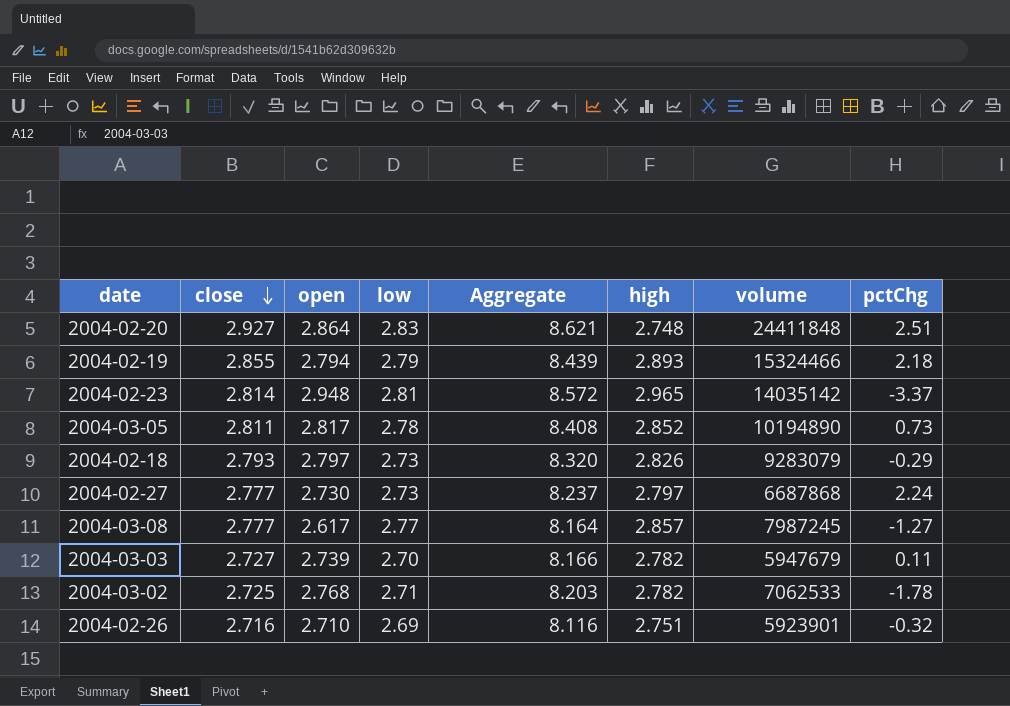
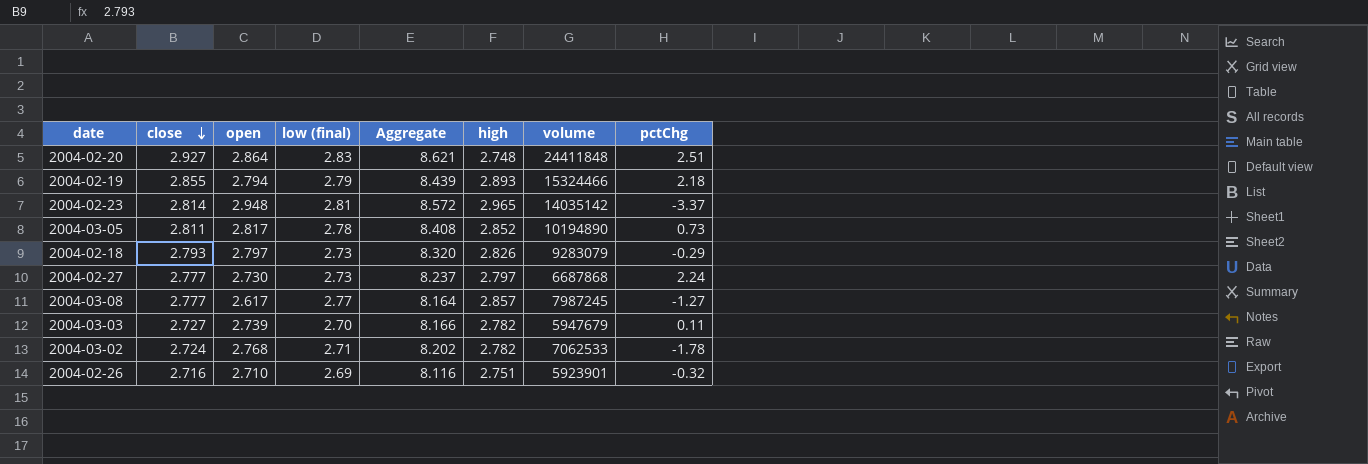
column name: low -> low (final)
2004-03-02 | close: 2.725 -> 2.724
2004-03-02 | Aggregate: 8.203 -> 8.202

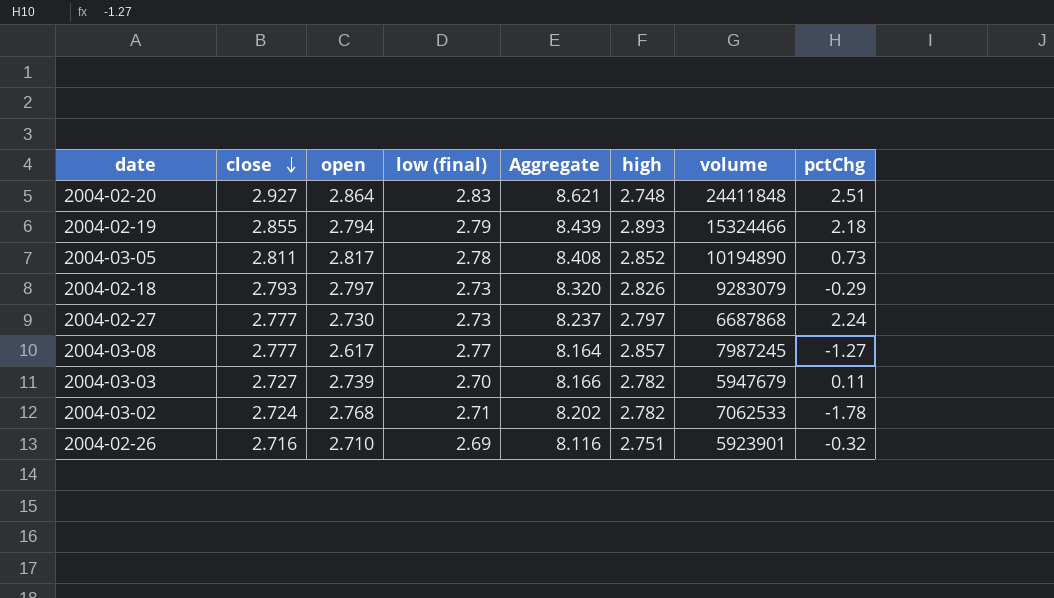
row 2004-02-23: 2.814 | 2.948 | 2.81 | 8.572 | 2.965 | 14035142 | -3.37 -> none

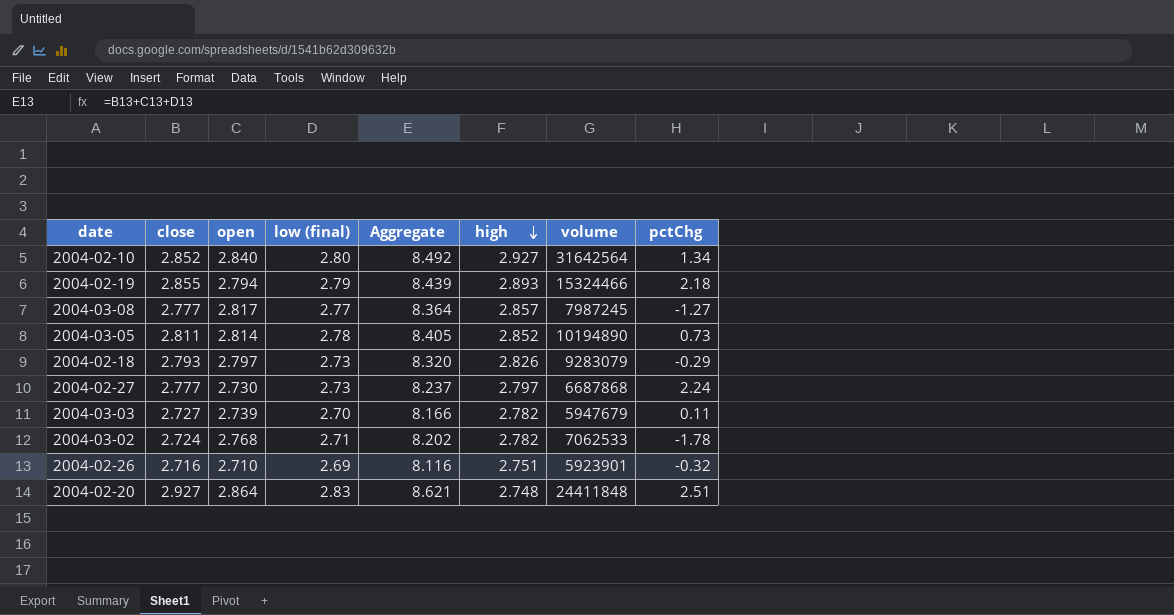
row order: close descending -> high descending
row 2004-02-10: none -> 2.852 | 2.840 | 2.80 | 8.492 | 2.927 | 31642564 | 1.34
2004-03-08 | open: 2.617 -> 2.817
2004-03-08 | Aggregate: 8.164 -> 8.364
2004-03-05 | open: 2.817 -> 2.814
2004-03-05 | Aggregate: 8.408 -> 8.405

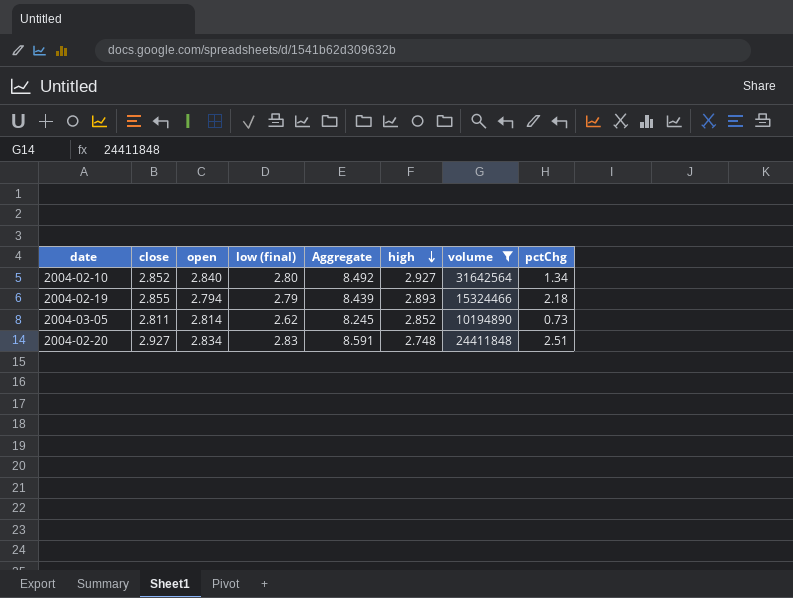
filter: none -> volume >= 10194890
2004-03-05 | low (final): 2.78 -> 2.62
2004-03-05 | Aggregate: 8.405 -> 8.245
2004-02-20 | open: 2.864 -> 2.834
2004-02-20 | Aggregate: 8.621 -> 8.591

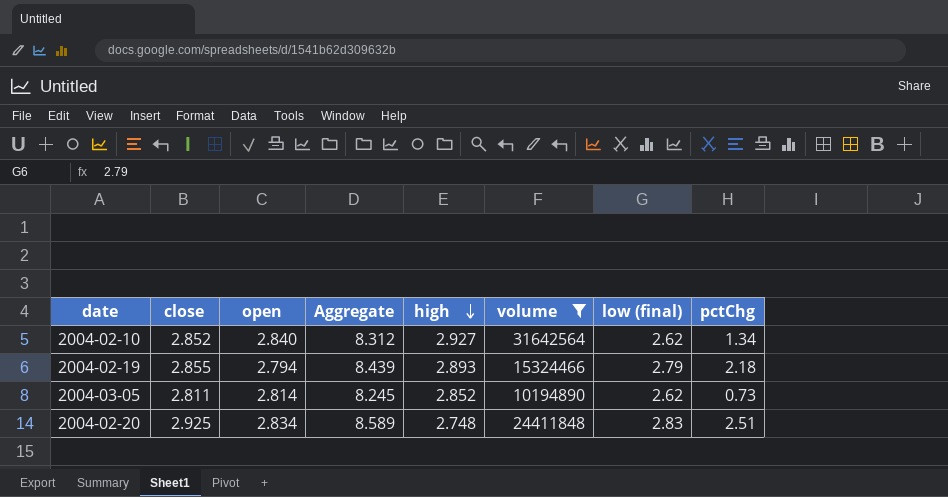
column low (final) | position: 4 -> 7
2004-02-10 | Aggregate: 8.492 -> 8.312
2004-02-10 | low (final): 2.80 -> 2.62
2004-02-20 | close: 2.927 -> 2.925
2004-02-20 | Aggregate: 8.591 -> 8.589

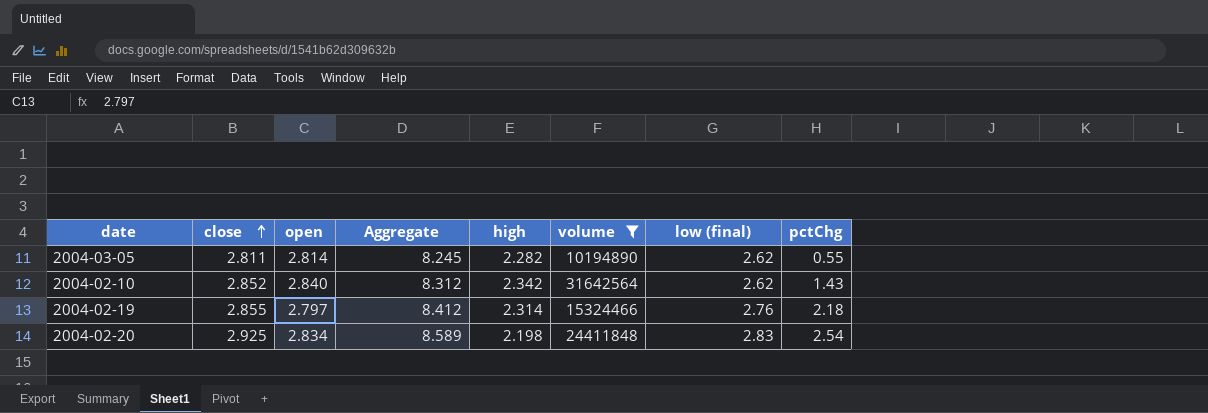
row order: high descending -> close ascending
2004-03-05 | high: 2.852 -> 2.282
2004-03-05 | pctChg: 0.73 -> 0.55
2004-02-10 | high: 2.927 -> 2.342
2004-02-10 | pctChg: 1.34 -> 1.43
2004-02-19 | open: 2.794 -> 2.797
2004-02-19 | Aggregate: 8.439 -> 8.412
2004-02-19 | high: 2.893 -> 2.314
2004-02-19 | low (final): 2.79 -> 2.76
2004-02-20 | high: 2.748 -> 2.198
2004-02-20 | pctChg: 2.51 -> 2.54

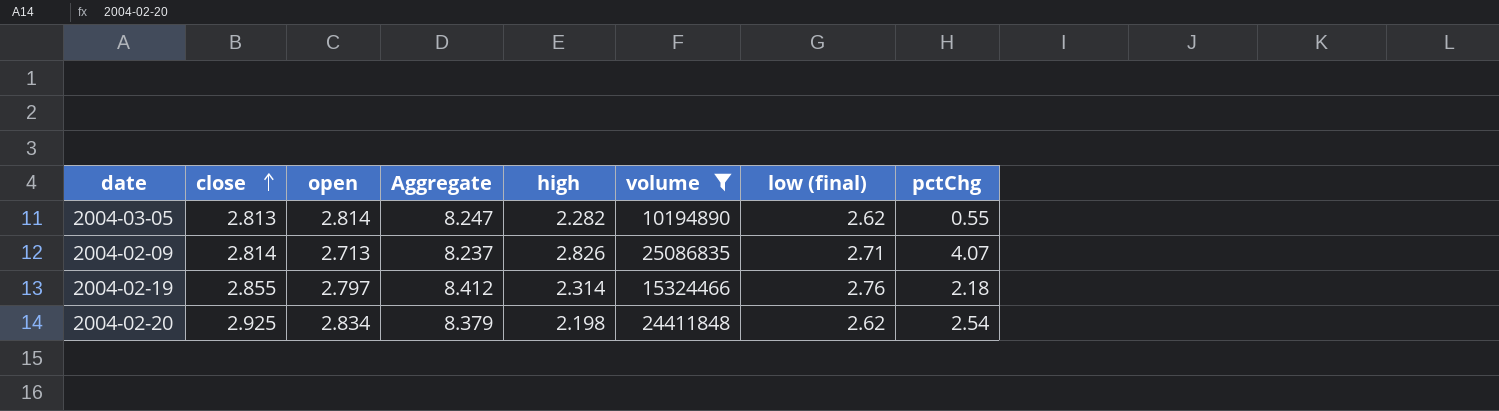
row 2004-02-10: 2.852 | 2.840 | 8.312 | 2.342 | 31642564 | 2.62 | 1.43 -> none
2004-03-05 | close: 2.811 -> 2.813
2004-03-05 | Aggregate: 8.245 -> 8.247
row 2004-02-09: none -> 2.814 | 2.713 | 8.237 | 2.826 | 25086835 | 2.71 | 4.07
2004-02-20 | Aggregate: 8.589 -> 8.379
2004-02-20 | low (final): 2.83 -> 2.62

